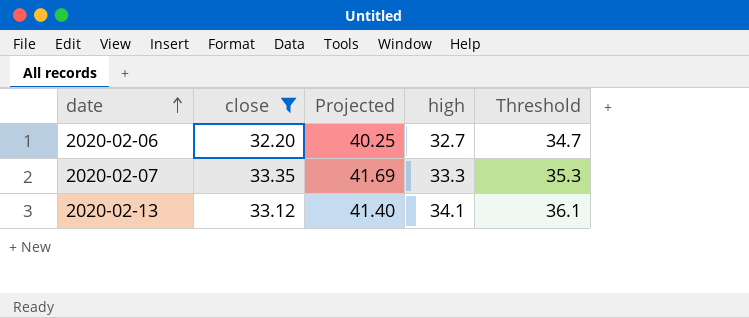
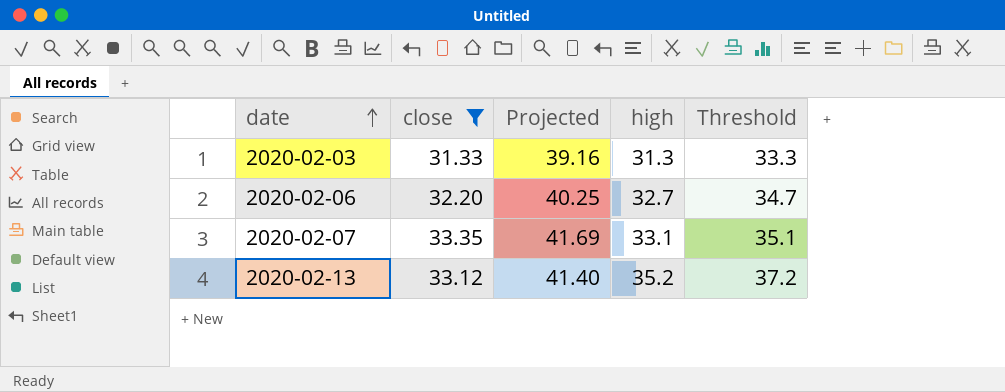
row 2020-02-03: none -> 31.33 | 39.16 | 31.3 | 33.3
2020-02-07 | high: 33.3 -> 33.1
2020-02-07 | Threshold: 35.3 -> 35.1
2020-02-13 | high: 34.1 -> 35.2
2020-02-13 | Threshold: 36.1 -> 37.2

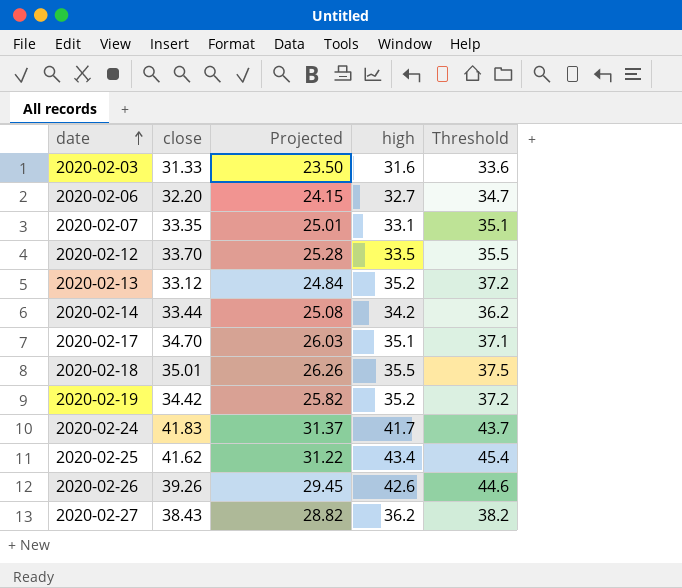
filter: close <= 33.35 -> none
column Projected | formula: [close] * 1.25 -> [close] * 0.75
2020-02-03 | high: 31.3 -> 31.6
2020-02-03 | Threshold: 33.3 -> 33.6

